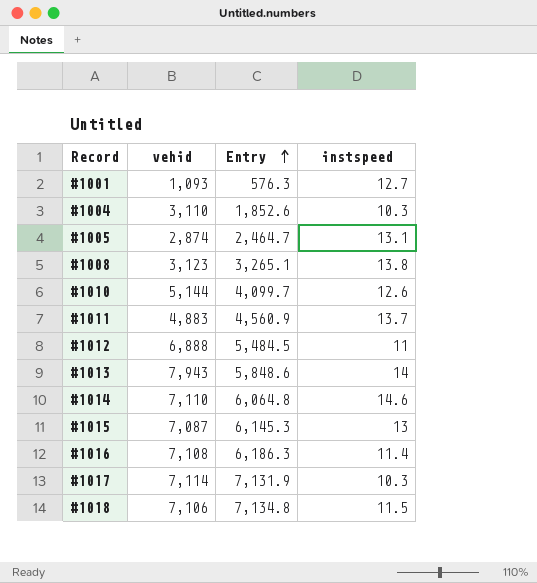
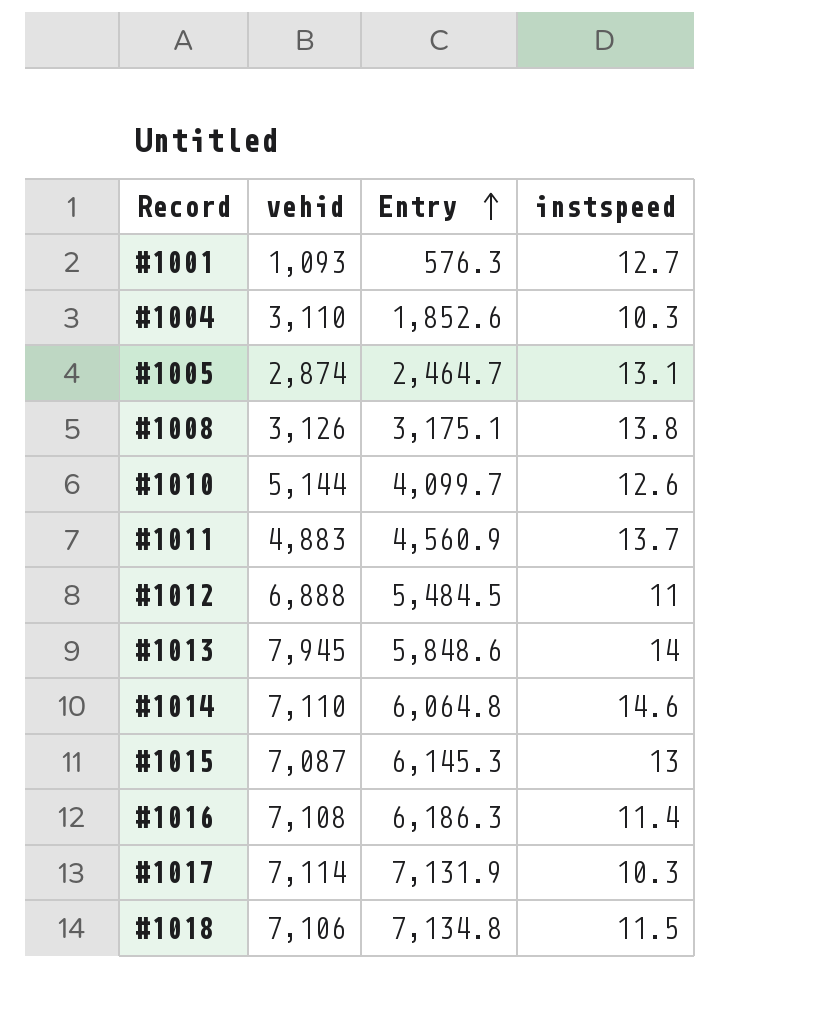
#1008 | vehid: 3,123 -> 3,126
#1008 | Entry: 3,265.1 -> 3,175.1
#1013 | vehid: 7,943 -> 7,945

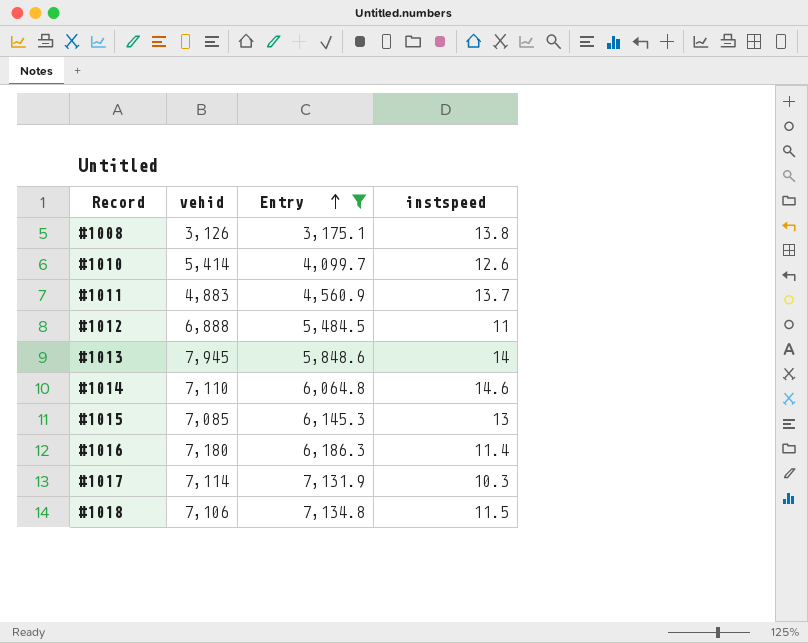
filter: none -> Entry >= 3,175.1
#1010 | vehid: 5,144 -> 5,414
#1015 | vehid: 7,087 -> 7,085
#1016 | vehid: 7,108 -> 7,180

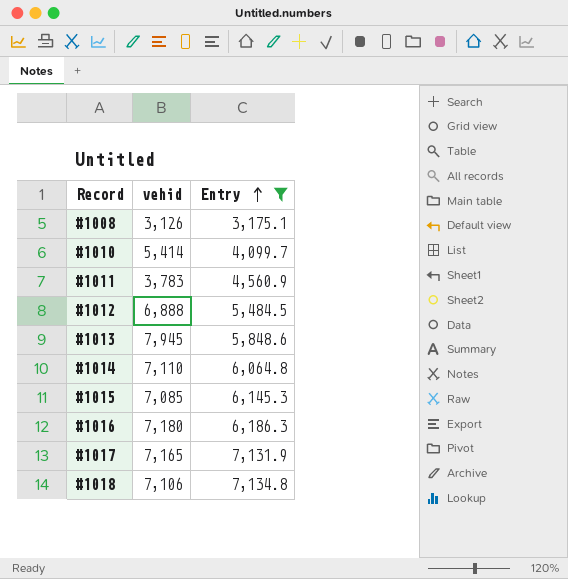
column instspeed | position: 4 -> none
#1011 | vehid: 4,883 -> 3,783
#1017 | vehid: 7,114 -> 7,165

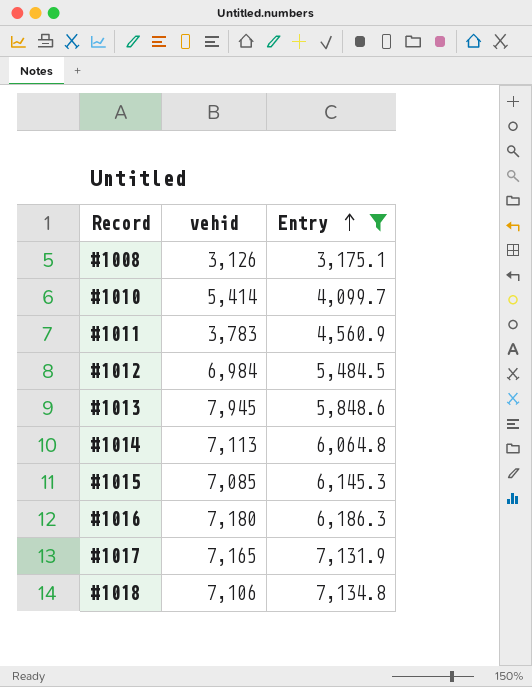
#1012 | vehid: 6,888 -> 6,984
#1014 | vehid: 7,110 -> 7,113

